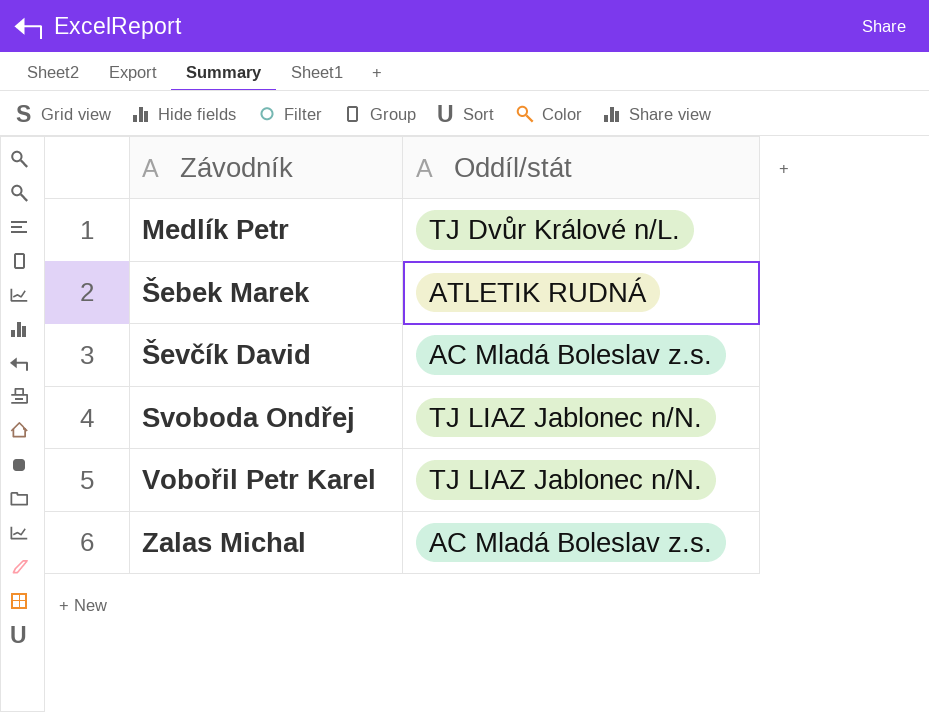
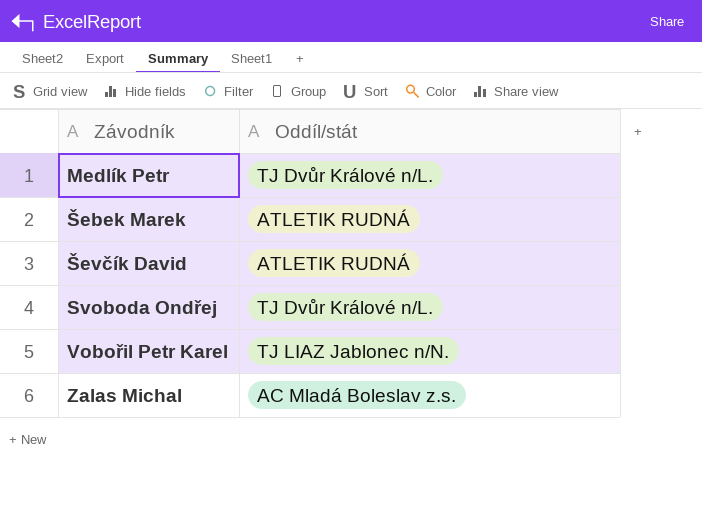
Ševčík David | Oddíl/stát: AC Mladá Boleslav z.s. -> ATLETIK RUDNÁ
Svoboda Ondřej | Oddíl/stát: TJ LIAZ Jablonec n/N. -> TJ Dvůr Králové n/L.

